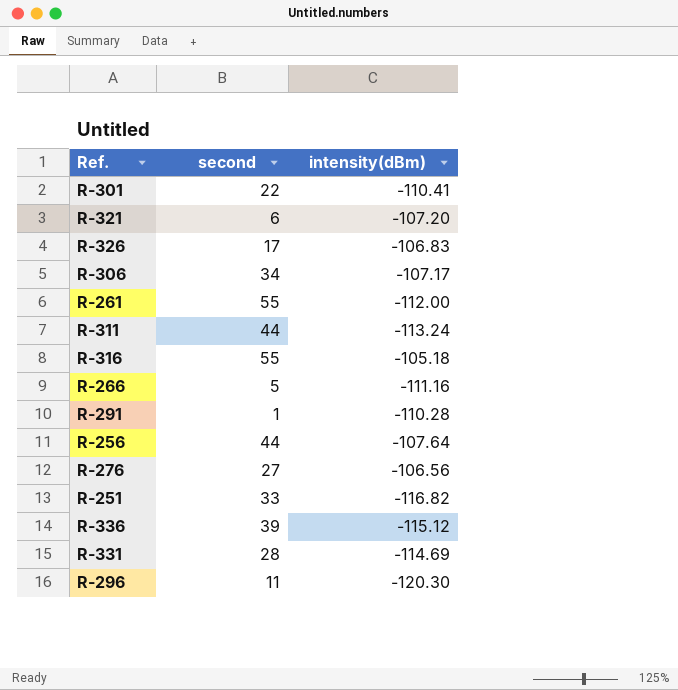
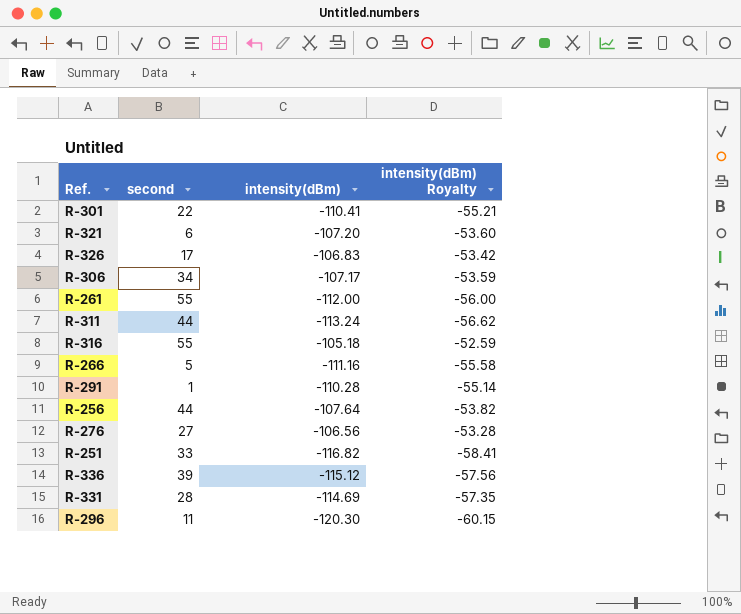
column intensity(dBm) Royalty | formula: none -> [intensity(dBm)] * 0.5

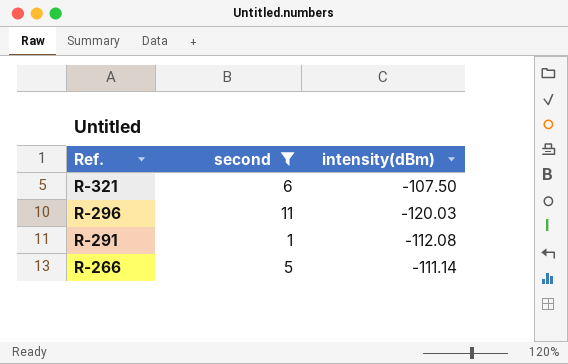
filter: none -> second <= 11
row order: none -> Ref. descending
column intensity(dBm) Royalty | formula: [intensity(dBm)] * 0.5 -> none
R-321 | intensity(dBm): -107.20 -> -107.50
R-296 | intensity(dBm): -120.30 -> -120.03
R-291 | intensity(dBm): -110.28 -> -112.08
R-266 | intensity(dBm): -111.16 -> -111.14

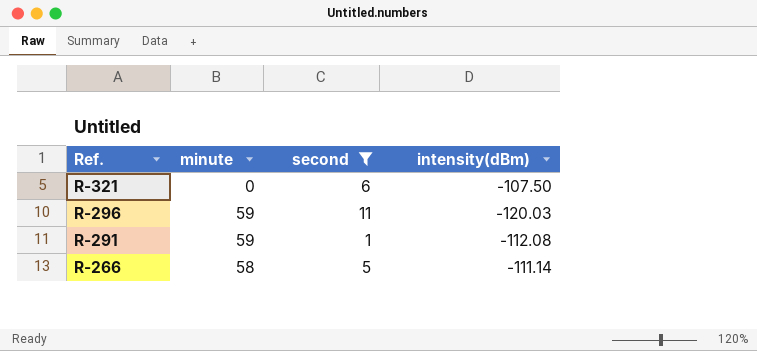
column minute | position: none -> 2

